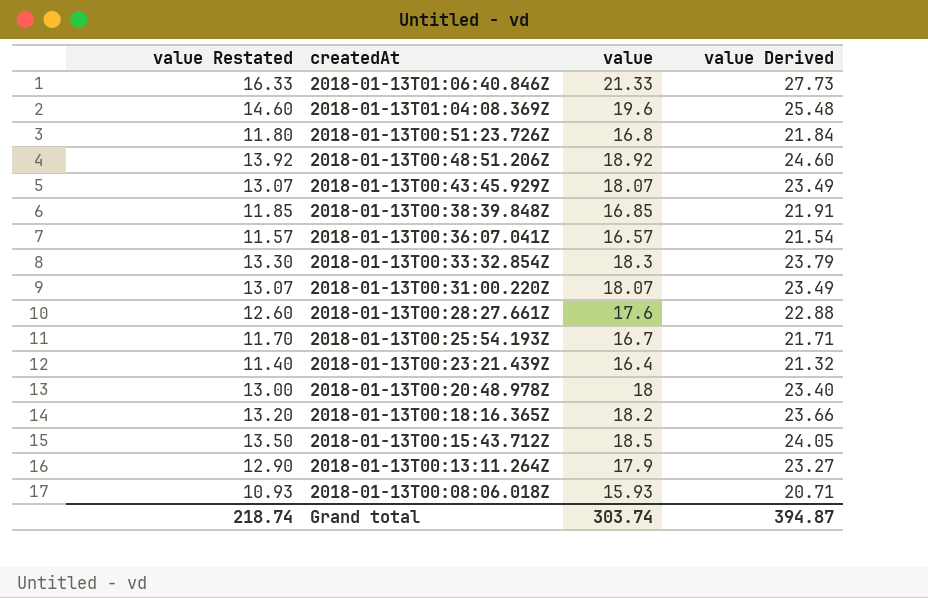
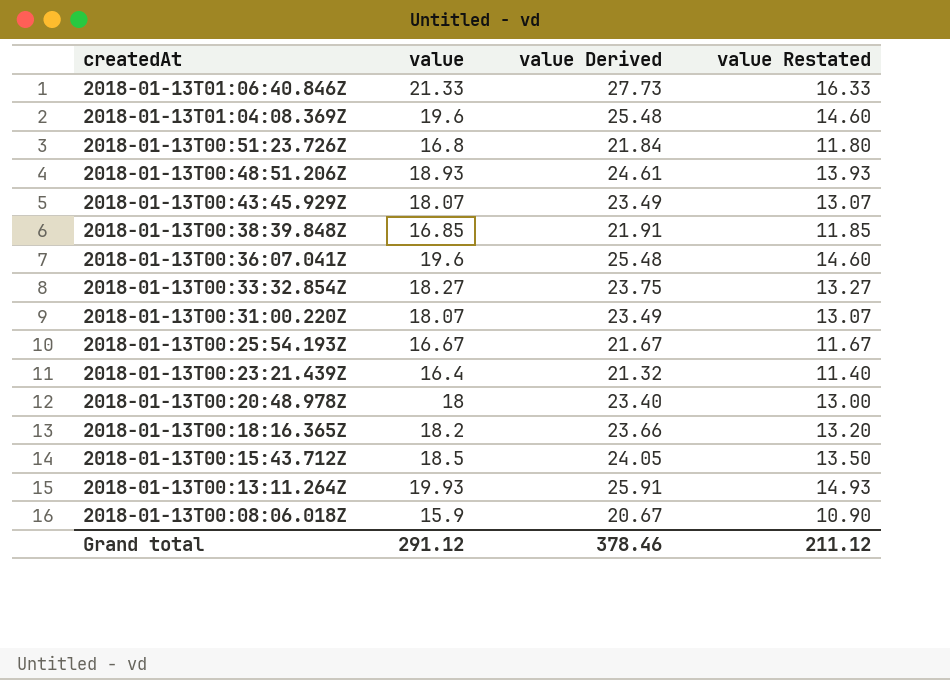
column value Restated | position: 1 -> 4
row 2018-01-13T00:28:27.661Z: 12.60 | 17.6 | 22.88 -> none
2018-01-13T00:48:51.206Z | value: 18.92 -> 18.93
2018-01-13T00:48:51.206Z | value Derived: 24.60 -> 24.61
2018-01-13T00:48:51.206Z | value Restated: 13.92 -> 13.93
2018-01-13T00:36:07.041Z | value: 16.57 -> 19.6
2018-01-13T00:36:07.041Z | value Derived: 21.54 -> 25.48
2018-01-13T00:36:07.041Z | value Restated: 11.57 -> 14.60
2018-01-13T00:33:32.854Z | value: 18.3 -> 18.27
2018-01-13T00:33:32.854Z | value Derived: 23.79 -> 23.75
2018-01-13T00:33:32.854Z | value Restated: 13.30 -> 13.27
2018-01-13T00:25:54.193Z | value: 16.7 -> 16.67
2018-01-13T00:25:54.193Z | value Derived: 21.71 -> 21.67
2018-01-13T00:25:54.193Z | value Restated: 11.70 -> 11.67
2018-01-13T00:13:11.264Z | value: 17.9 -> 19.93
2018-01-13T00:13:11.264Z | value Derived: 23.27 -> 25.91
2018-01-13T00:13:11.264Z | value Restated: 12.90 -> 14.93
2018-01-13T00:08:06.018Z | value: 15.93 -> 15.9
2018-01-13T00:08:06.018Z | value Derived: 20.71 -> 20.67
2018-01-13T00:08:06.018Z | value Restated: 10.93 -> 10.90
Grand total | value: 303.74 -> 291.12
Grand total | value Derived: 394.87 -> 378.46
Grand total | value Restated: 218.74 -> 211.12

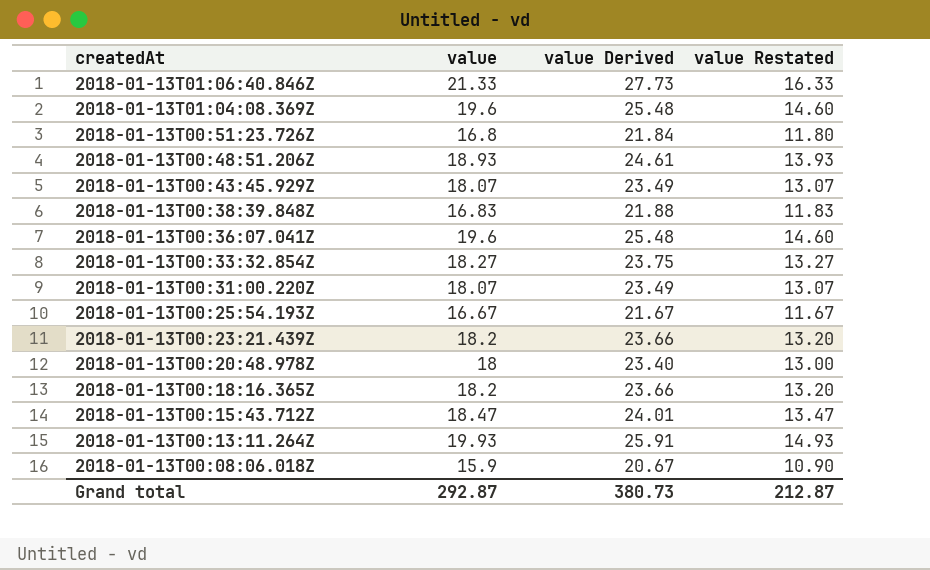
2018-01-13T00:38:39.848Z | value: 16.85 -> 16.83
2018-01-13T00:38:39.848Z | value Derived: 21.91 -> 21.88
2018-01-13T00:38:39.848Z | value Restated: 11.85 -> 11.83
2018-01-13T00:23:21.439Z | value: 16.4 -> 18.2
2018-01-13T00:23:21.439Z | value Derived: 21.32 -> 23.66
2018-01-13T00:23:21.439Z | value Restated: 11.40 -> 13.20
2018-01-13T00:15:43.712Z | value: 18.5 -> 18.47
2018-01-13T00:15:43.712Z | value Derived: 24.05 -> 24.01
2018-01-13T00:15:43.712Z | value Restated: 13.50 -> 13.47
Grand total | value: 291.12 -> 292.87
Grand total | value Derived: 378.46 -> 380.73
Grand total | value Restated: 211.12 -> 212.87

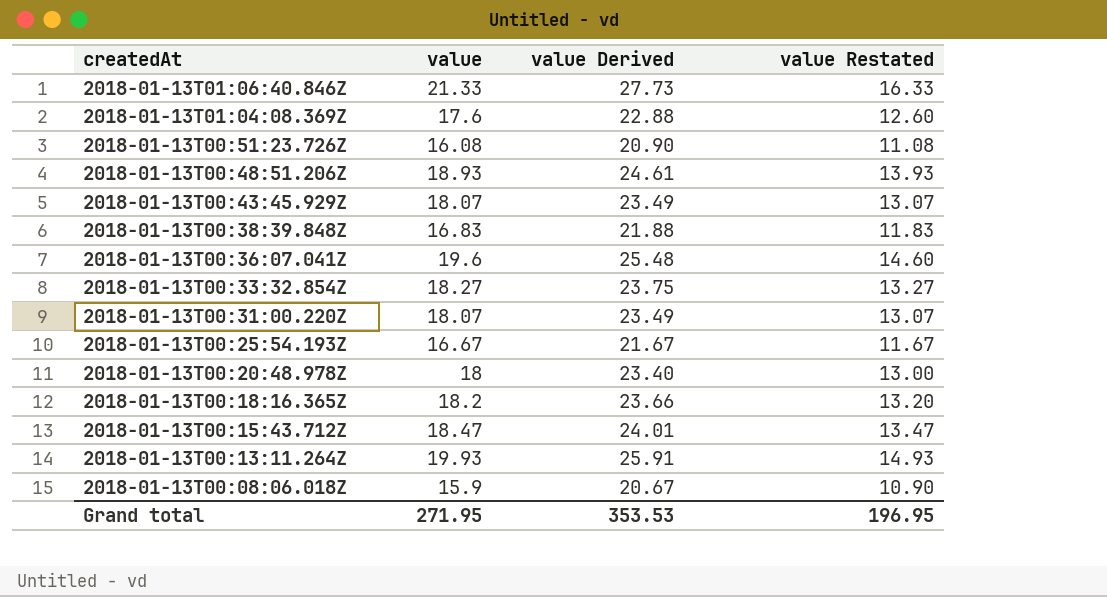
row 2018-01-13T00:23:21.439Z: 18.2 | 23.66 | 13.20 -> none
2018-01-13T01:04:08.369Z | value: 19.6 -> 17.6
2018-01-13T01:04:08.369Z | value Derived: 25.48 -> 22.88
2018-01-13T01:04:08.369Z | value Restated: 14.60 -> 12.60
2018-01-13T00:51:23.726Z | value: 16.8 -> 16.08
2018-01-13T00:51:23.726Z | value Derived: 21.84 -> 20.90
2018-01-13T00:51:23.726Z | value Restated: 11.80 -> 11.08
Grand total | value: 292.87 -> 271.95
Grand total | value Derived: 380.73 -> 353.53
Grand total | value Restated: 212.87 -> 196.95

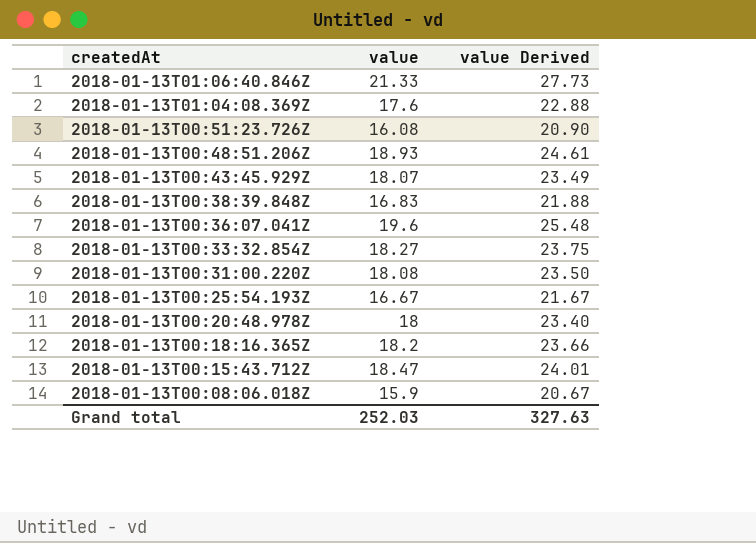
column value Restated | formula: [value] - 5 -> none
row 2018-01-13T00:13:11.264Z: 19.93 | 25.91 | 14.93 -> none
2018-01-13T00:31:00.220Z | value: 18.07 -> 18.08
2018-01-13T00:31:00.220Z | value Derived: 23.49 -> 23.50
Grand total | value: 271.95 -> 252.03
Grand total | value Derived: 353.53 -> 327.63

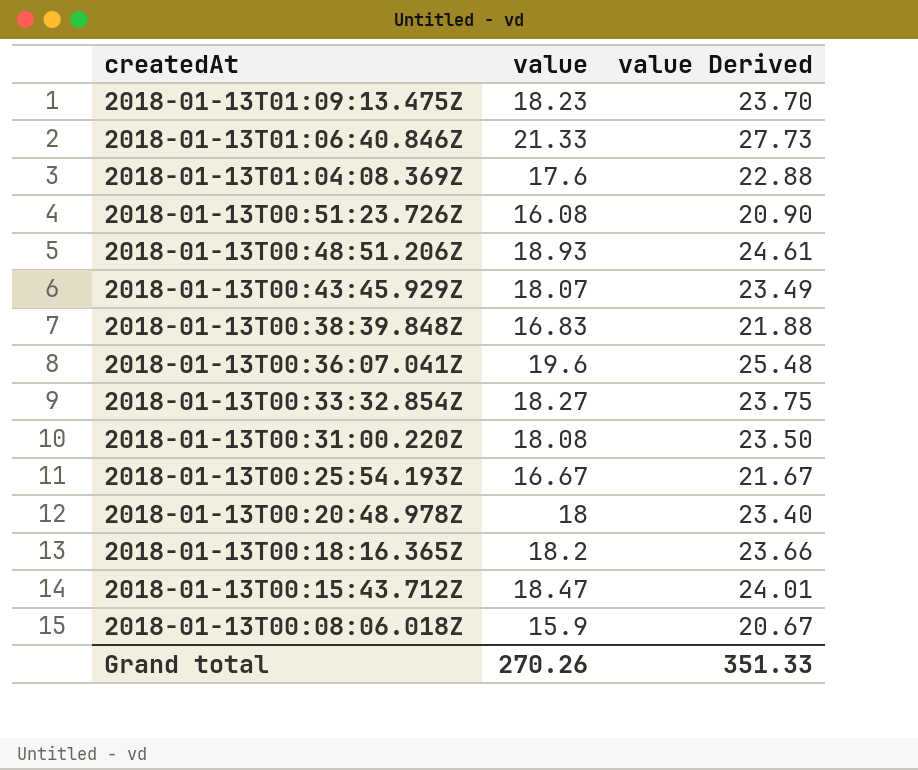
row 2018-01-13T01:09:13.475Z: none -> 18.23 | 23.70
Grand total | value: 252.03 -> 270.26
Grand total | value Derived: 327.63 -> 351.33

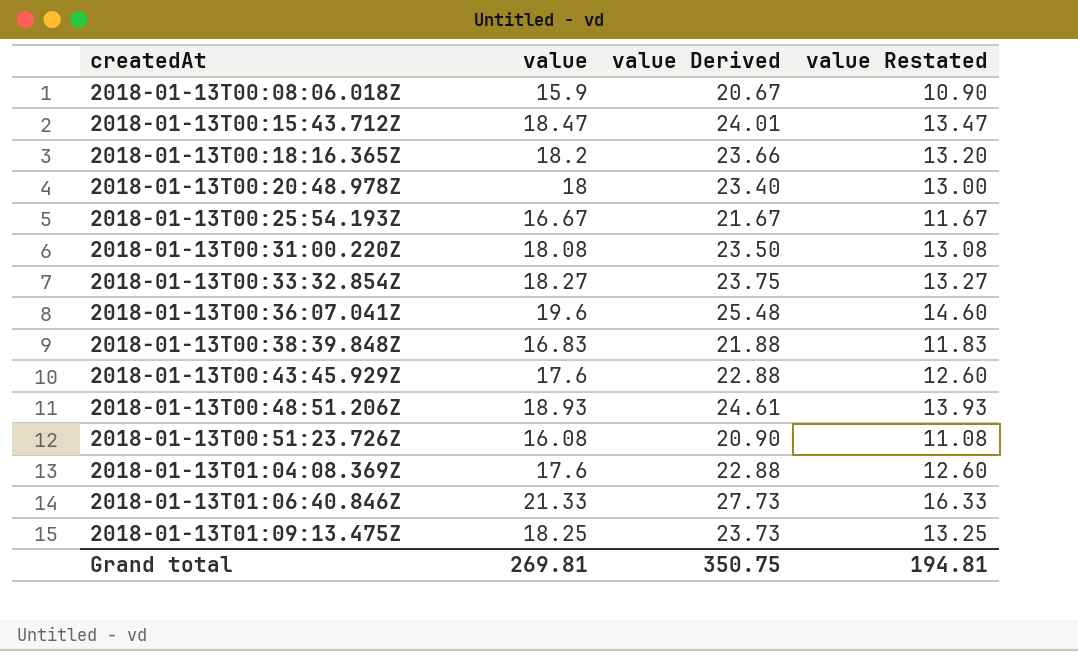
row order: createdAt descending -> createdAt ascending
column value Restated | formula: none -> [value] - 5
2018-01-13T00:43:45.929Z | value: 18.07 -> 17.6
2018-01-13T00:43:45.929Z | value Derived: 23.49 -> 22.88
2018-01-13T01:09:13.475Z | value: 18.23 -> 18.25
2018-01-13T01:09:13.475Z | value Derived: 23.70 -> 23.73
Grand total | value: 270.26 -> 269.81
Grand total | value Derived: 351.33 -> 350.75

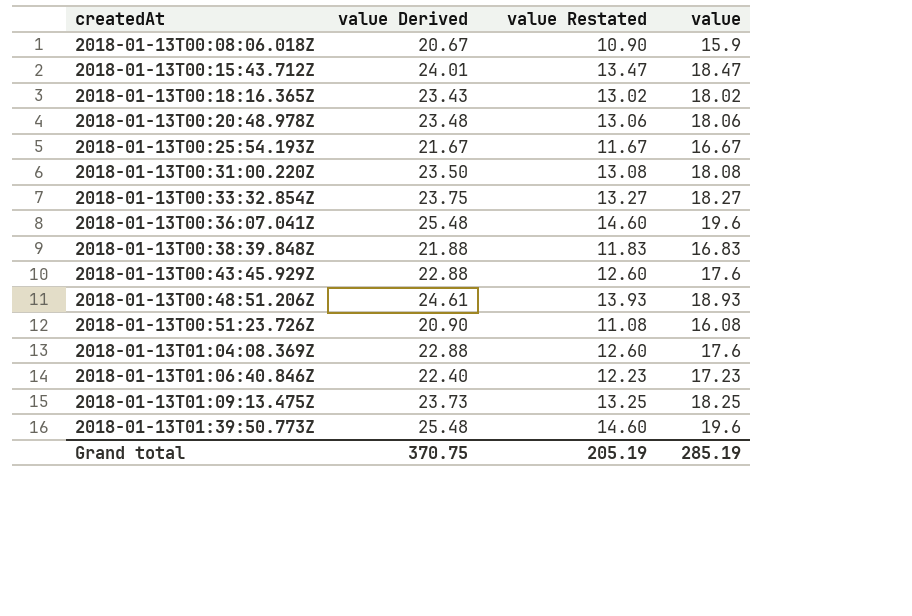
column value | position: 2 -> 4
2018-01-13T00:18:16.365Z | value Derived: 23.66 -> 23.43
2018-01-13T00:18:16.365Z | value Restated: 13.20 -> 13.02
2018-01-13T00:18:16.365Z | value: 18.2 -> 18.02
2018-01-13T00:20:48.978Z | value Derived: 23.40 -> 23.48
2018-01-13T00:20:48.978Z | value Restated: 13.00 -> 13.06
2018-01-13T00:20:48.978Z | value: 18 -> 18.06
2018-01-13T01:06:40.846Z | value Derived: 27.73 -> 22.40
2018-01-13T01:06:40.846Z | value Restated: 16.33 -> 12.23
2018-01-13T01:06:40.846Z | value: 21.33 -> 17.23
row 2018-01-13T01:39:50.773Z: none -> 25.48 | 14.60 | 19.6
Grand total | value Derived: 350.75 -> 370.75
Grand total | value Restated: 194.81 -> 205.19
Grand total | value: 269.81 -> 285.19

